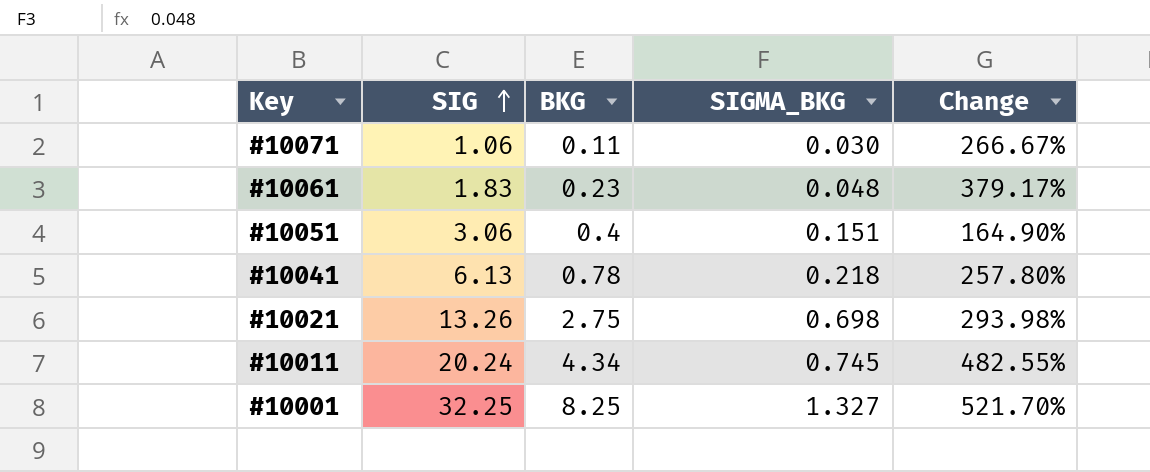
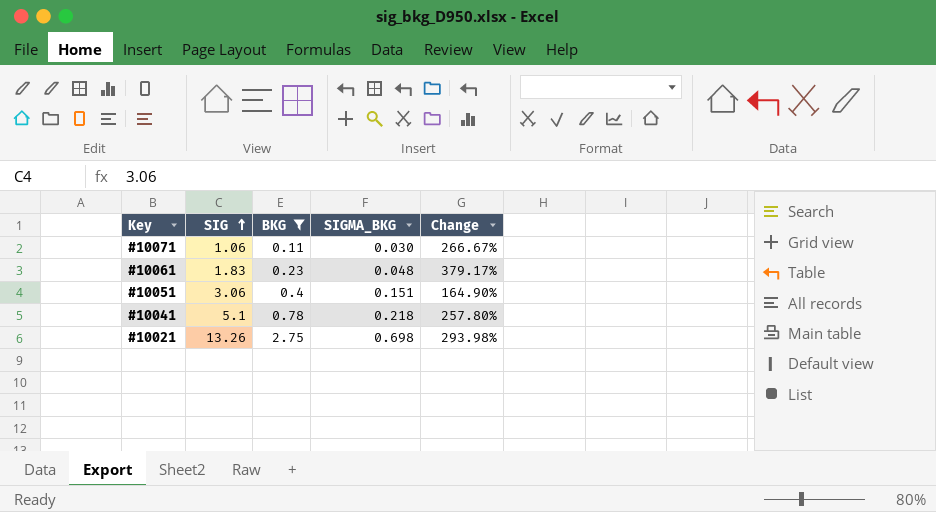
filter: none -> BKG <= 2.75
#10041 | SIG: 6.13 -> 5.1

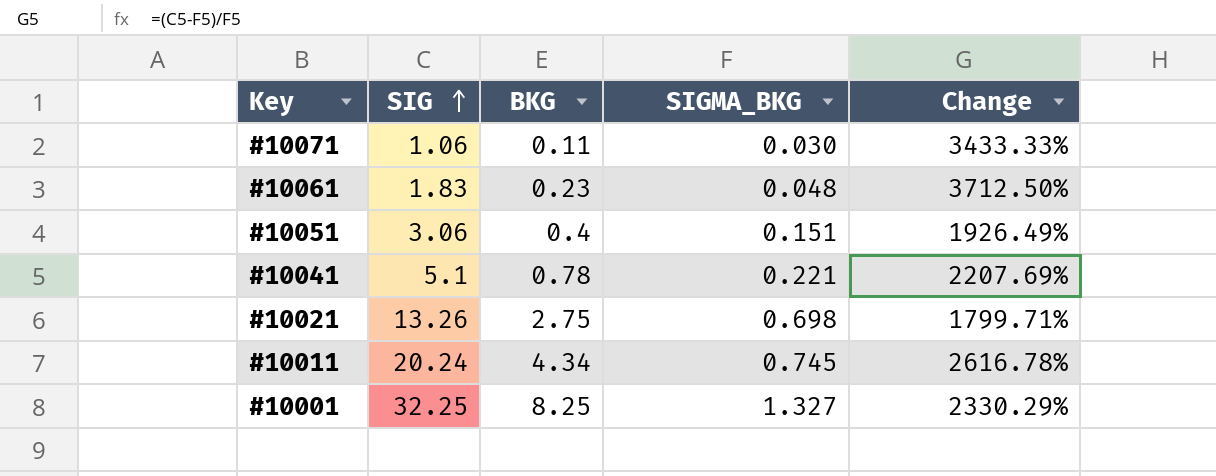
filter: BKG <= 2.75 -> none
column Change | formula: ([BKG] - [SIGMA_BKG]) / [SIGMA_BKG] -> ([SIG] - [SIGMA_BKG]) / [SIGMA_BKG]
#10041 | SIGMA_BKG: 0.218 -> 0.221

